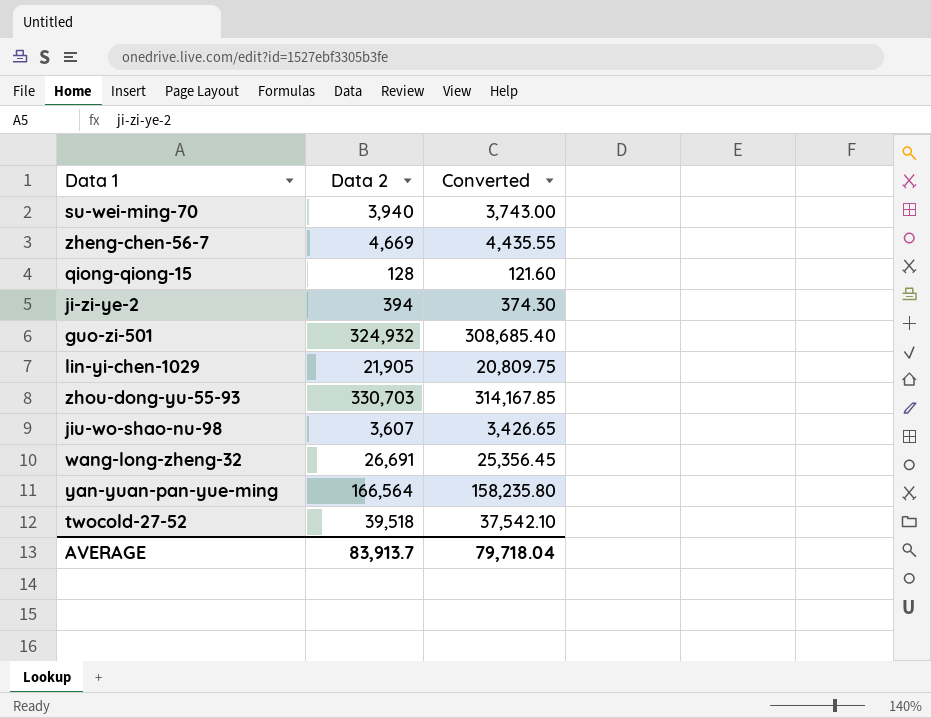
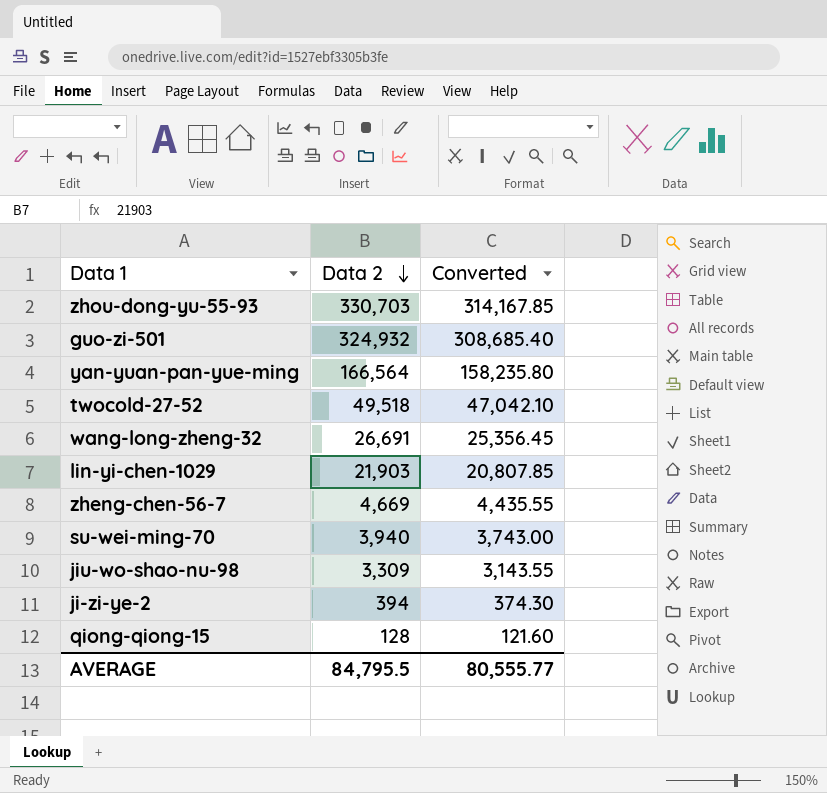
row order: none -> Data 2 descending
twocold-27-52 | Data 2: 39,518 -> 49,518
twocold-27-52 | Converted: 37,542.10 -> 47,042.10
lin-yi-chen-1029 | Data 2: 21,905 -> 21,903
lin-yi-chen-1029 | Converted: 20,809.75 -> 20,807.85
jiu-wo-shao-nu-98 | Data 2: 3,607 -> 3,309
jiu-wo-shao-nu-98 | Converted: 3,426.65 -> 3,143.55
AVERAGE | Data 2: 83,913.7 -> 84,795.5
AVERAGE | Converted: 79,718.04 -> 80,555.77

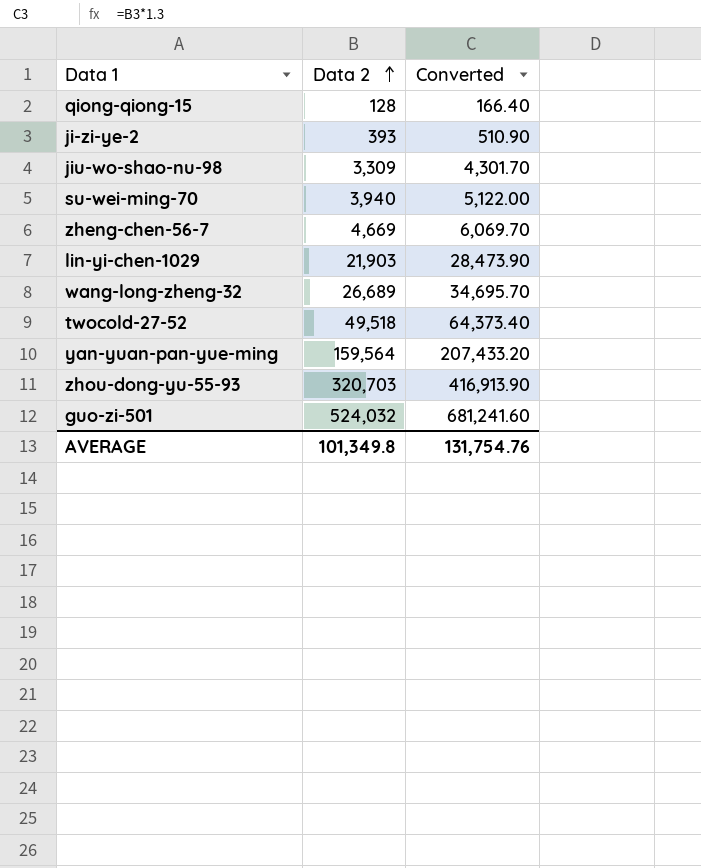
row order: Data 2 descending -> Data 2 ascending
column Converted | formula: [Data 2] * 0.95 -> [Data 2] * 1.3
ji-zi-ye-2 | Data 2: 394 -> 393
wang-long-zheng-32 | Data 2: 26,691 -> 26,689
yan-yuan-pan-yue-ming | Data 2: 166,564 -> 159,564
zhou-dong-yu-55-93 | Data 2: 330,703 -> 320,703
guo-zi-501 | Data 2: 324,932 -> 524,032
AVERAGE | Data 2: 84,795.5 -> 101,349.8
AVERAGE | Converted: 80,555.77 -> 131,754.76

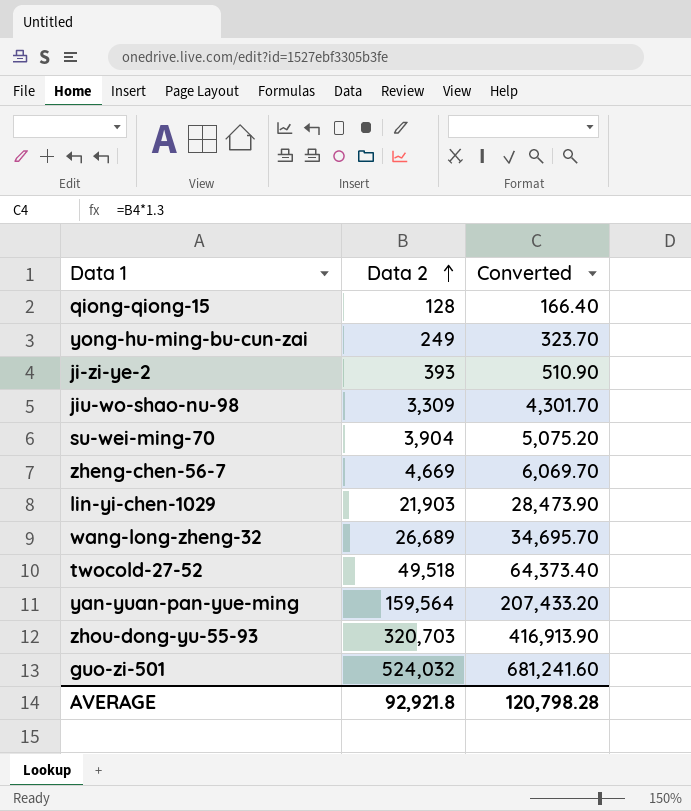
row yong-hu-ming-bu-cun-zai: none -> 249 | 323.70
su-wei-ming-70 | Data 2: 3,940 -> 3,904
su-wei-ming-70 | Converted: 5,122.00 -> 5,075.20
AVERAGE | Data 2: 101,349.8 -> 92,921.8
AVERAGE | Converted: 131,754.76 -> 120,798.28

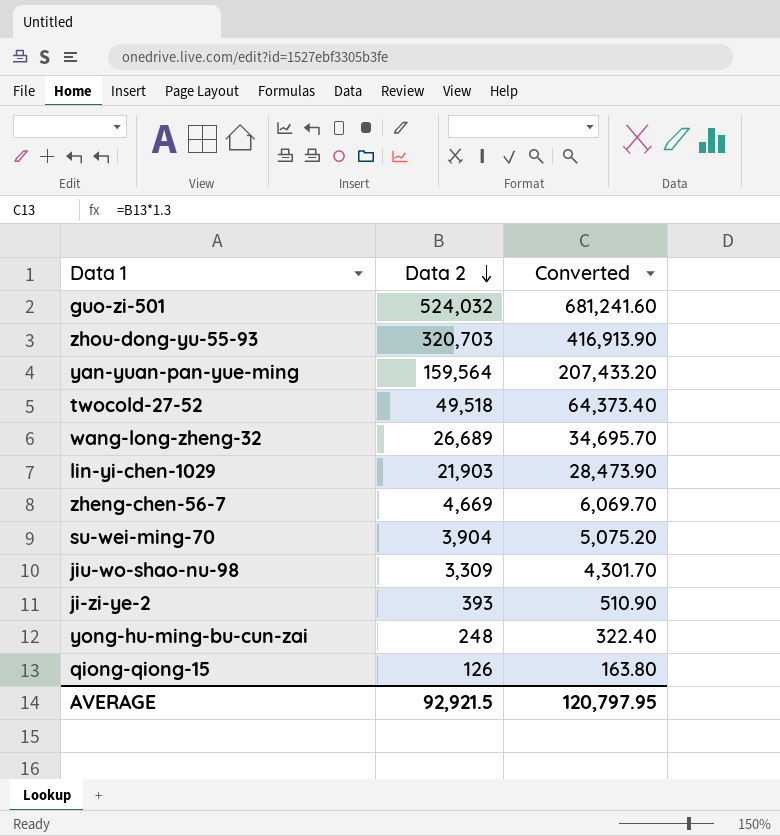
row order: Data 2 ascending -> Data 2 descending
yong-hu-ming-bu-cun-zai | Data 2: 249 -> 248
yong-hu-ming-bu-cun-zai | Converted: 323.70 -> 322.40
qiong-qiong-15 | Data 2: 128 -> 126
qiong-qiong-15 | Converted: 166.40 -> 163.80
AVERAGE | Data 2: 92,921.8 -> 92,921.5
AVERAGE | Converted: 120,798.28 -> 120,797.95

